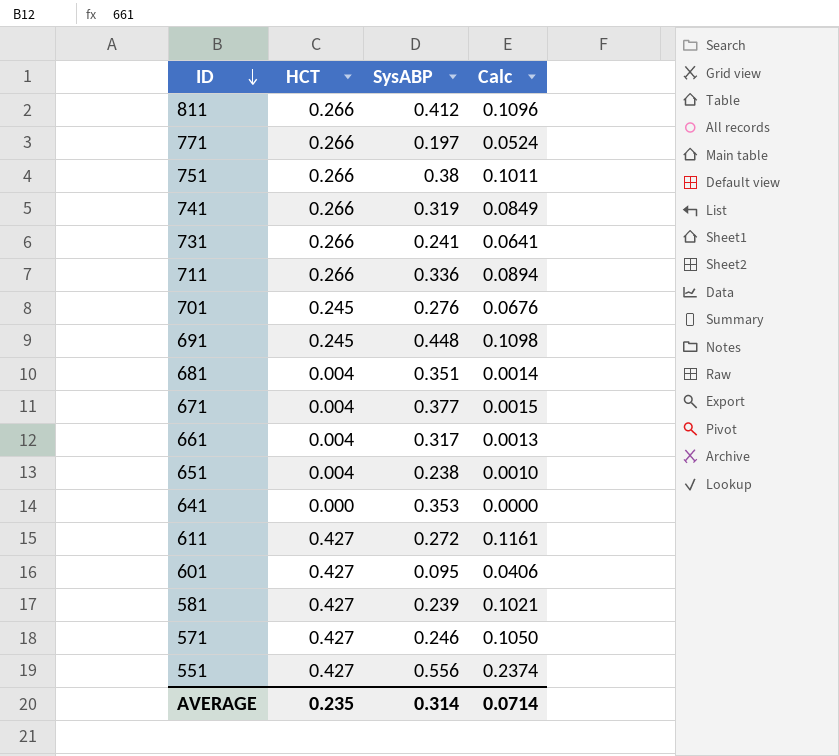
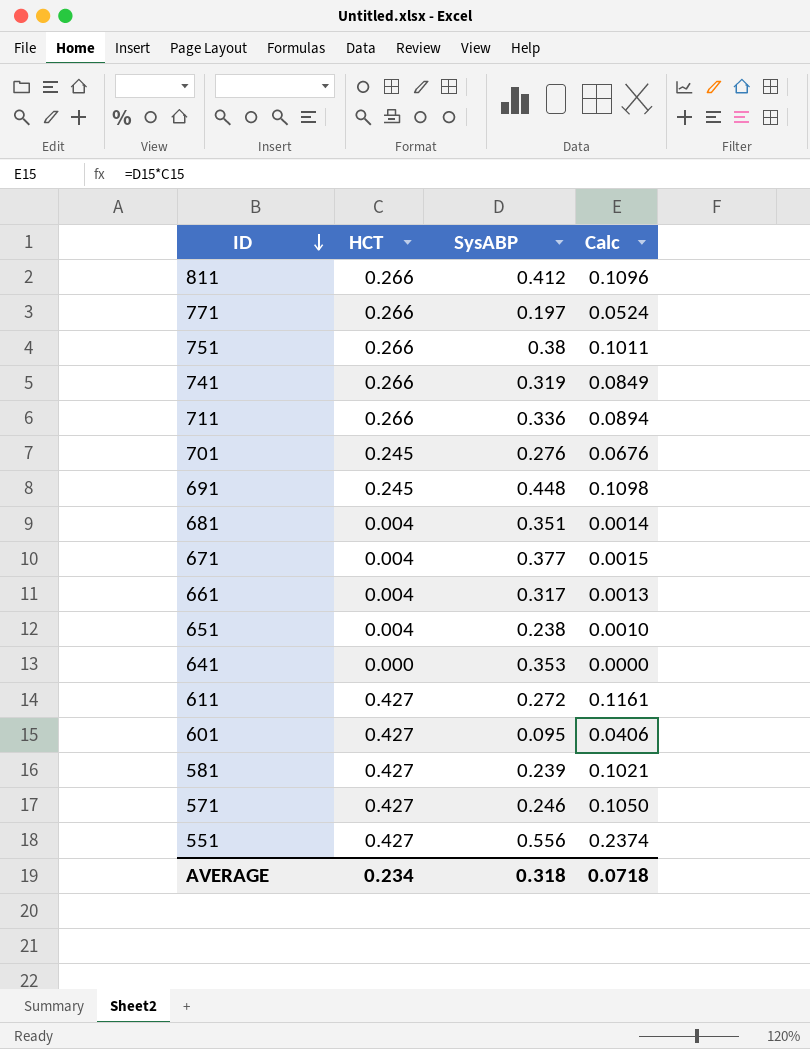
row 731: 0.266 | 0.241 | 0.0641 -> none
AVERAGE | HCT: 0.235 -> 0.234
AVERAGE | SysABP: 0.314 -> 0.318
AVERAGE | Calc: 0.0714 -> 0.0718

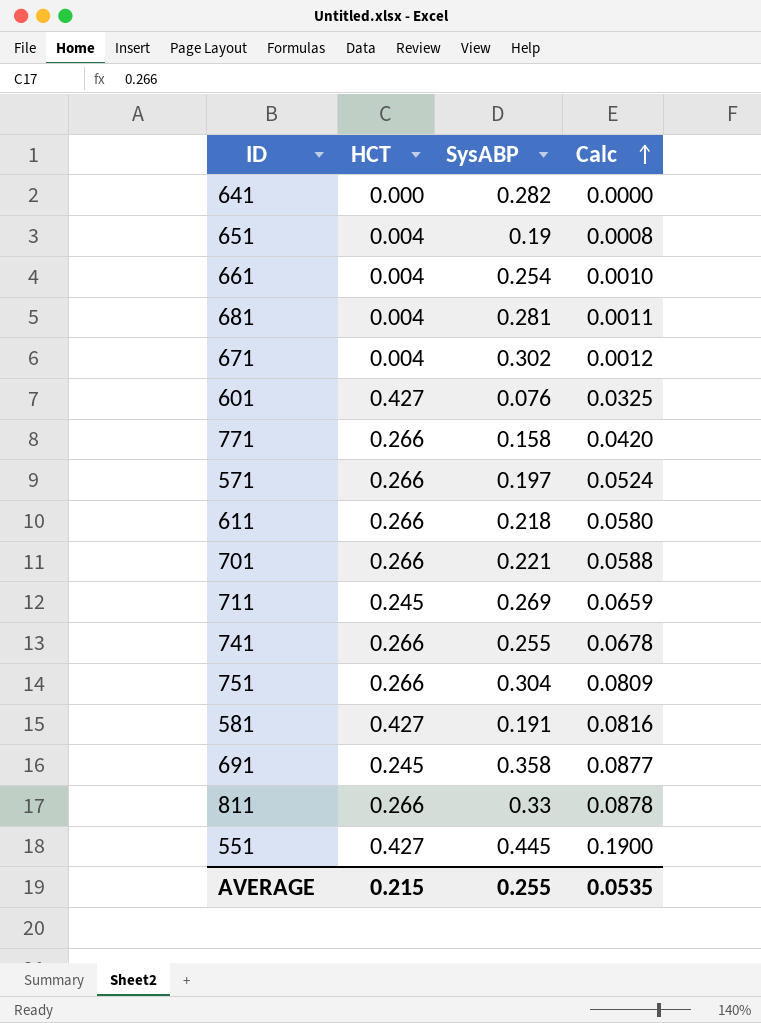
row order: ID descending -> Calc ascending
641 | SysABP: 0.353 -> 0.282
651 | SysABP: 0.238 -> 0.19
651 | Calc: 0.0010 -> 0.0008
661 | SysABP: 0.317 -> 0.254
661 | Calc: 0.0013 -> 0.0010
681 | SysABP: 0.351 -> 0.281
681 | Calc: 0.0014 -> 0.0011
671 | SysABP: 0.377 -> 0.302
671 | Calc: 0.0015 -> 0.0012
601 | SysABP: 0.095 -> 0.076
601 | Calc: 0.0406 -> 0.0325
771 | SysABP: 0.197 -> 0.158
771 | Calc: 0.0524 -> 0.0420
571 | HCT: 0.427 -> 0.266
571 | SysABP: 0.246 -> 0.197
571 | Calc: 0.1050 -> 0.0524
611 | HCT: 0.427 -> 0.266
611 | SysABP: 0.272 -> 0.218
611 | Calc: 0.1161 -> 0.0580
701 | HCT: 0.245 -> 0.266
701 | SysABP: 0.276 -> 0.221
701 | Calc: 0.0676 -> 0.0588
711 | HCT: 0.266 -> 0.245
711 | SysABP: 0.336 -> 0.269
711 | Calc: 0.0894 -> 0.0659
741 | SysABP: 0.319 -> 0.255
741 | Calc: 0.0849 -> 0.0678
751 | SysABP: 0.38 -> 0.304
751 | Calc: 0.1011 -> 0.0809
581 | SysABP: 0.239 -> 0.191
581 | Calc: 0.1021 -> 0.0816
691 | SysABP: 0.448 -> 0.358
691 | Calc: 0.1098 -> 0.0877
811 | SysABP: 0.412 -> 0.33
811 | Calc: 0.1096 -> 0.0878
551 | SysABP: 0.556 -> 0.445
551 | Calc: 0.2374 -> 0.1900
AVERAGE | HCT: 0.234 -> 0.215
AVERAGE | SysABP: 0.318 -> 0.255
AVERAGE | Calc: 0.0718 -> 0.0535

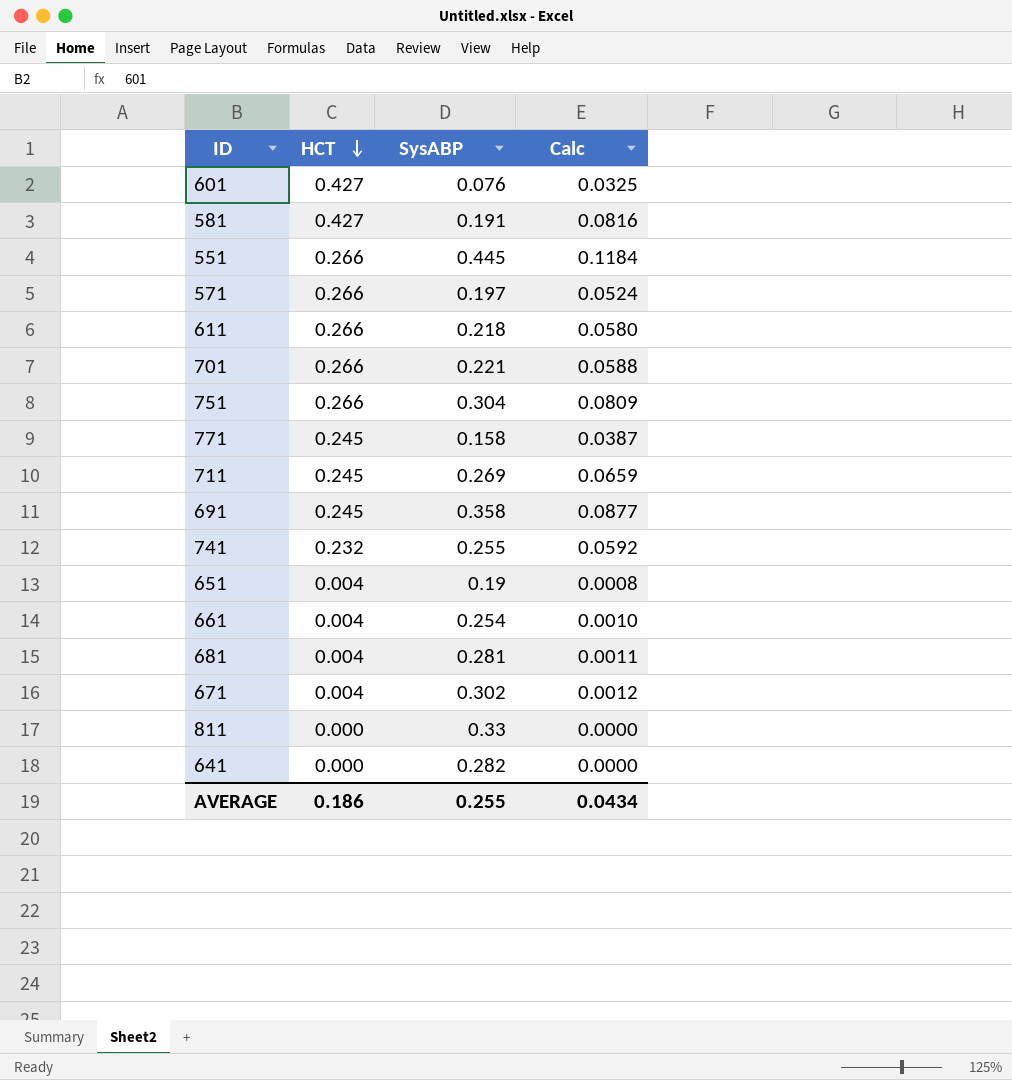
row order: Calc ascending -> HCT descending
551 | HCT: 0.427 -> 0.266
551 | Calc: 0.1900 -> 0.1184
771 | HCT: 0.266 -> 0.245
771 | Calc: 0.0420 -> 0.0387
741 | HCT: 0.266 -> 0.232
741 | Calc: 0.0678 -> 0.0592
811 | HCT: 0.266 -> 0.000
811 | Calc: 0.0878 -> 0.0000
AVERAGE | HCT: 0.215 -> 0.186
AVERAGE | Calc: 0.0535 -> 0.0434

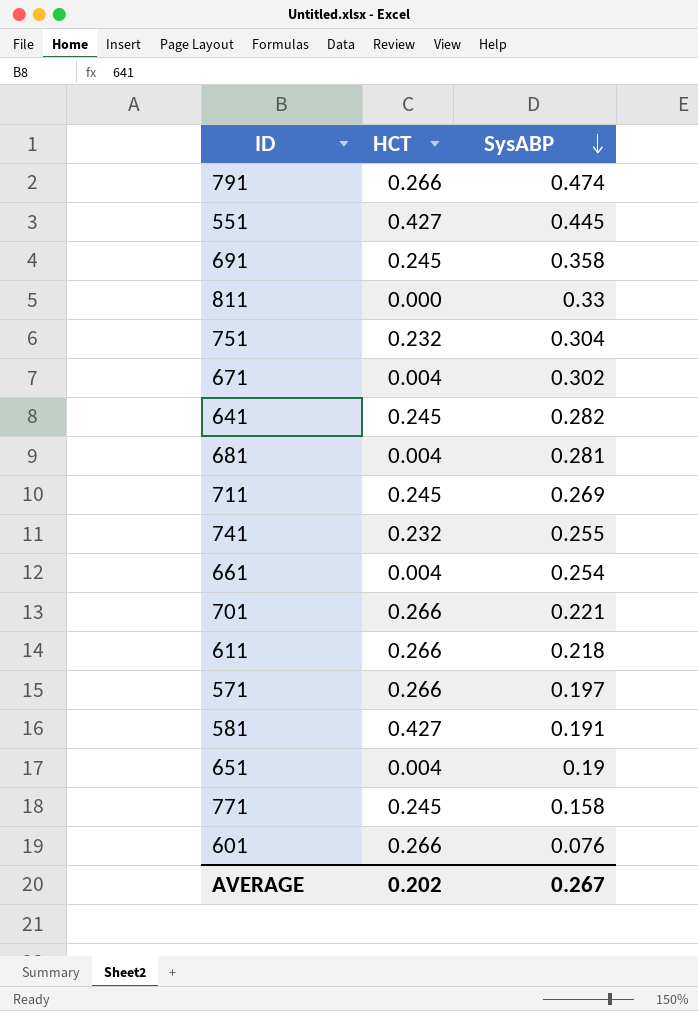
row order: HCT descending -> SysABP descending
column Calc | formula: [HCT] * [SysABP] -> none
row 791: none -> 0.266 | 0.474
551 | HCT: 0.266 -> 0.427
751 | HCT: 0.266 -> 0.232
641 | HCT: 0.000 -> 0.245
601 | HCT: 0.427 -> 0.266
AVERAGE | HCT: 0.186 -> 0.202
AVERAGE | SysABP: 0.255 -> 0.267

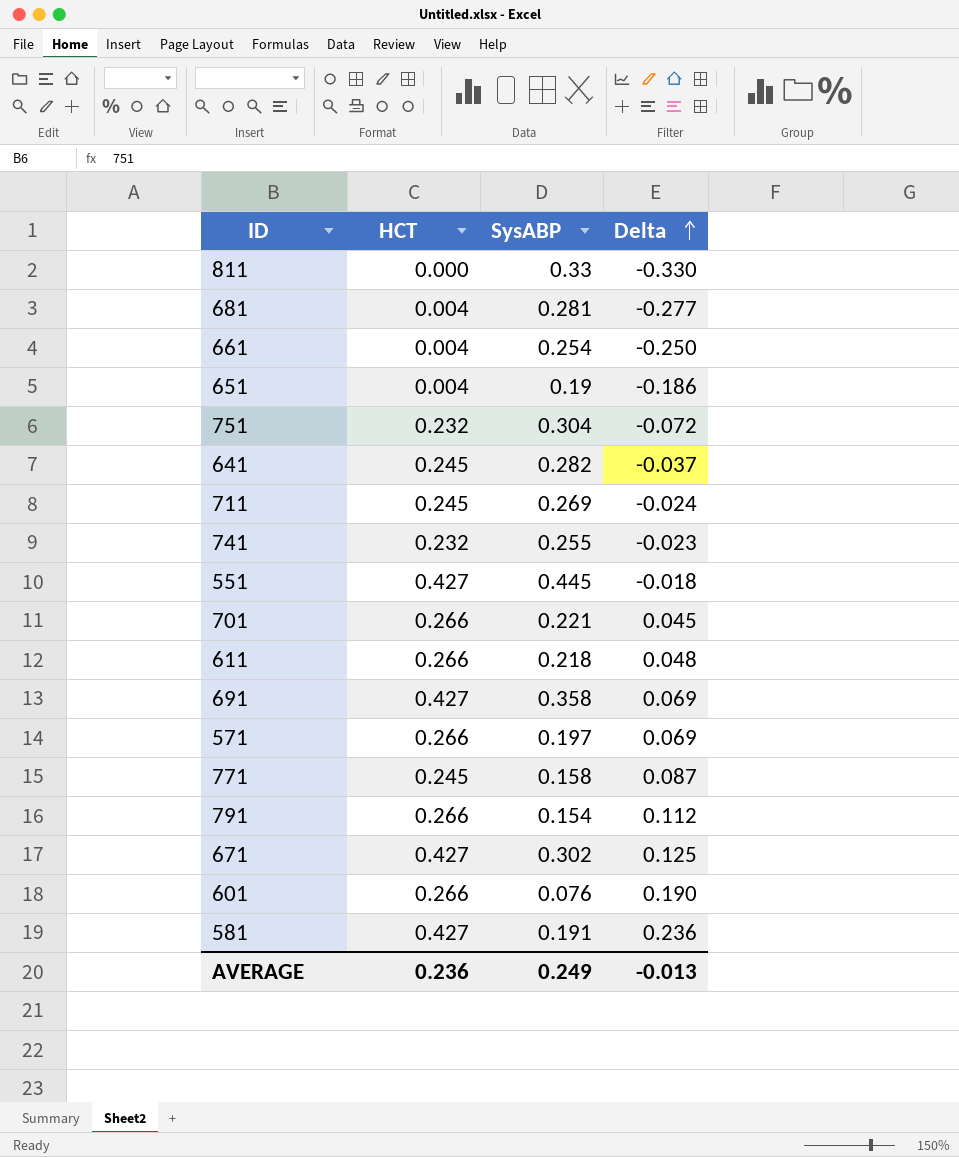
row order: SysABP descending -> Delta ascending
column Delta | formula: none -> [HCT] - [SysABP]
691 | HCT: 0.245 -> 0.427
791 | SysABP: 0.474 -> 0.154
671 | HCT: 0.004 -> 0.427
AVERAGE | HCT: 0.202 -> 0.236
AVERAGE | SysABP: 0.267 -> 0.249

